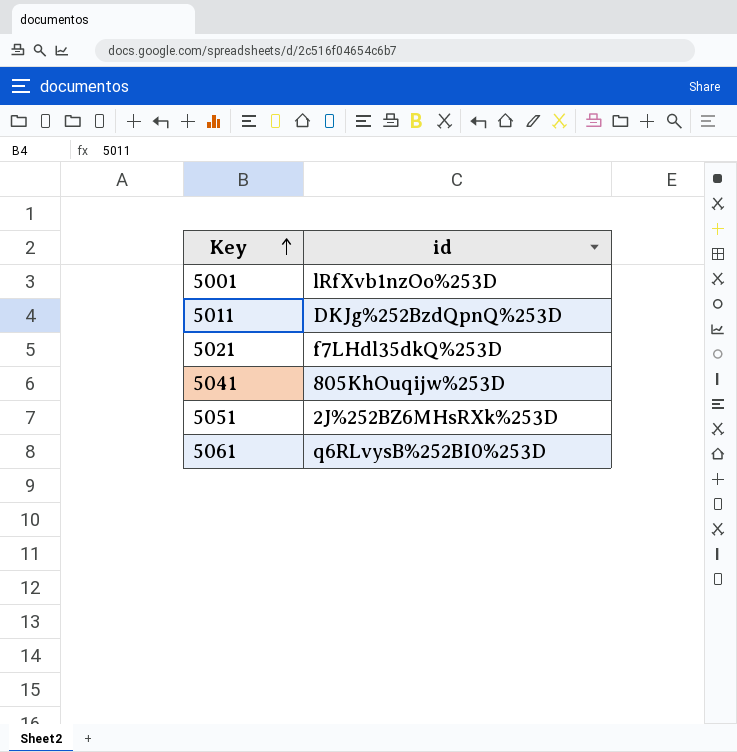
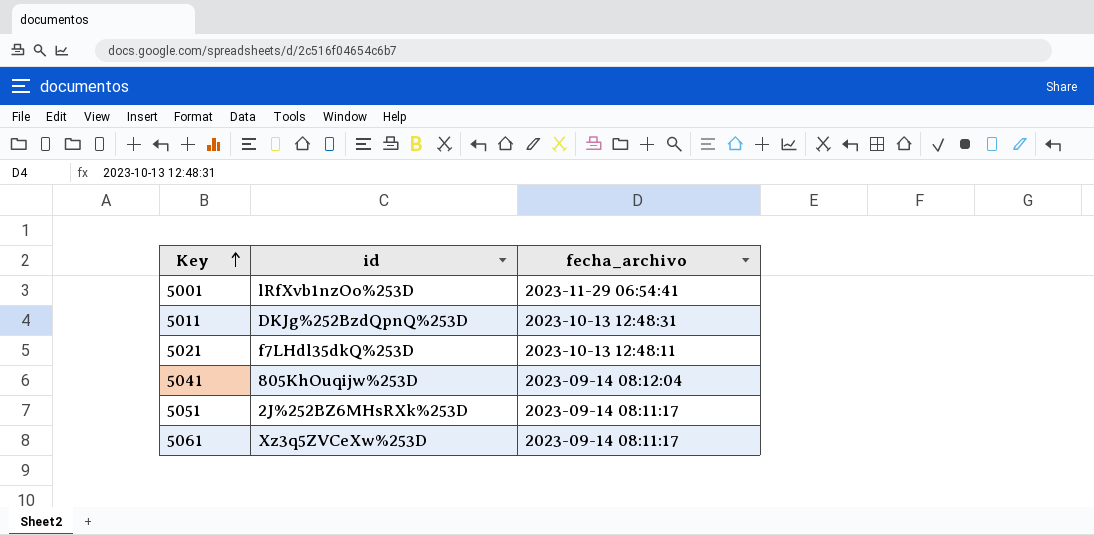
column fecha_archivo | position: none -> 3
5061 | id: q6RLvysB%252BI0%253D -> Xz3q5ZVCeXw%253D

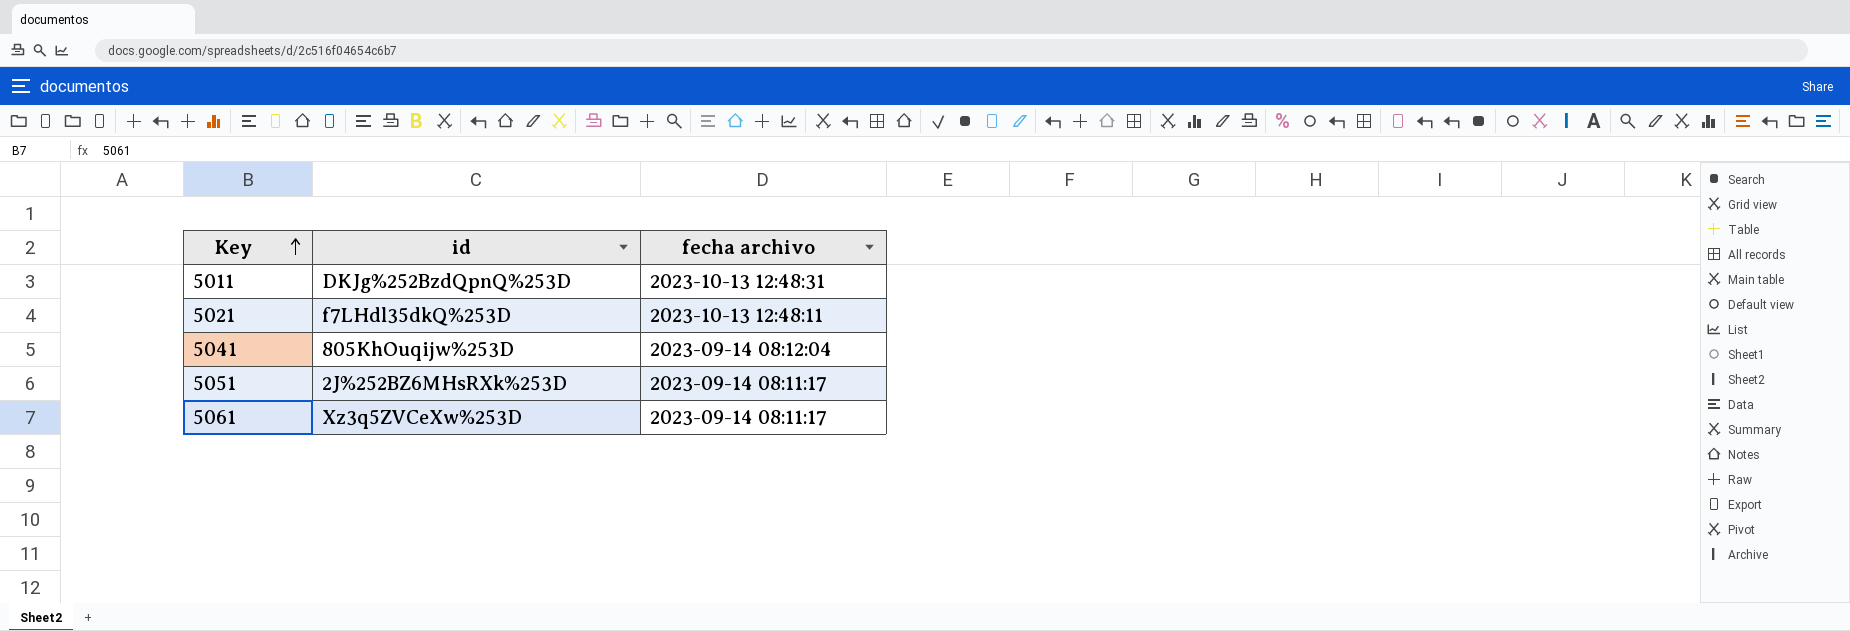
column name: fecha_archivo -> fecha archivo
row 5001: lRfXvb1nzOo%253D | 2023-11-29 06:54:41 -> none

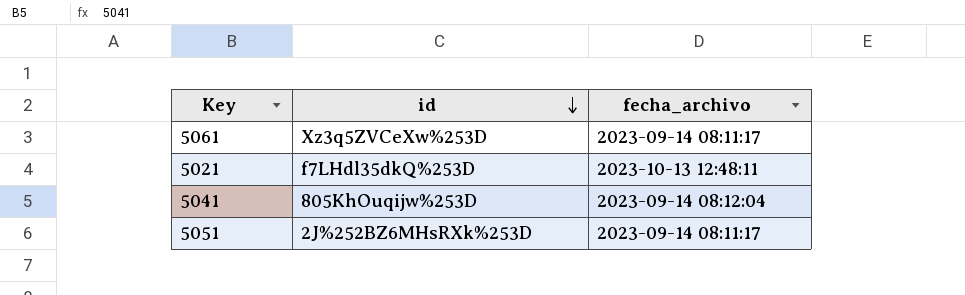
row order: Key ascending -> id descending
column name: fecha archivo -> fecha_archivo
row 5011: DKJg%252BzdQpnQ%253D | 2023-10-13 12:48:31 -> none

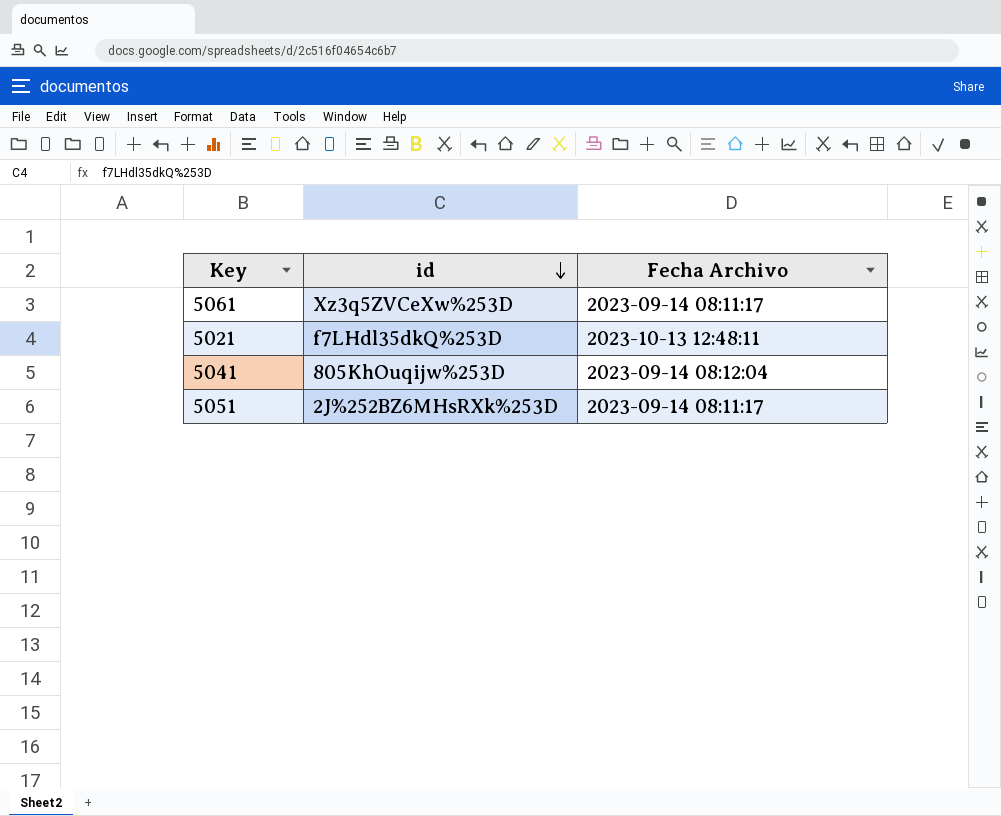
column name: fecha_archivo -> Fecha Archivo

